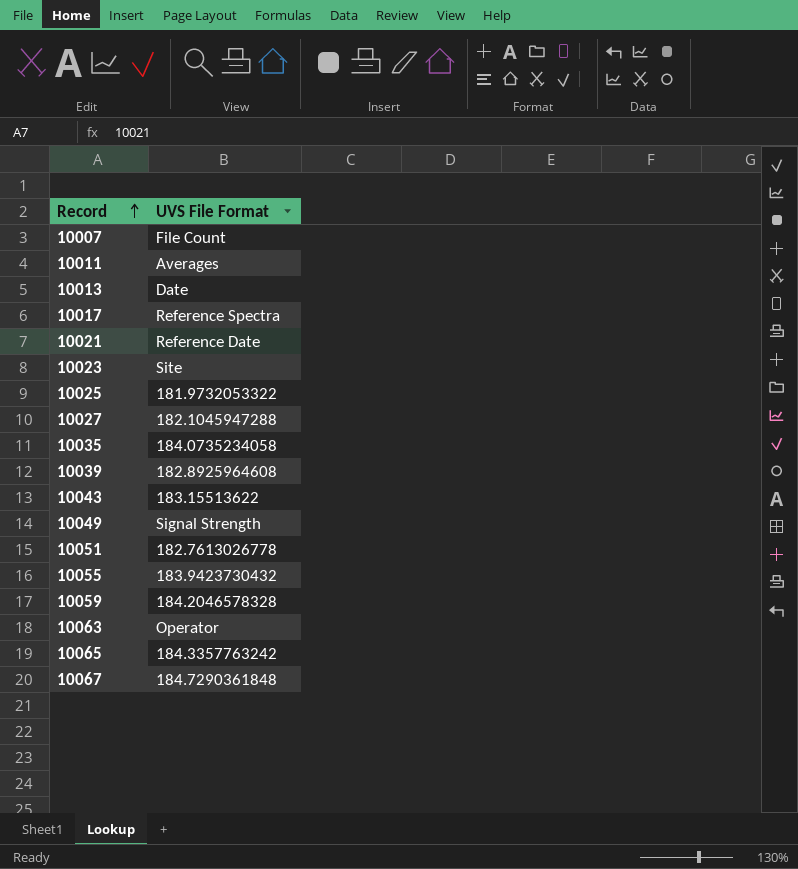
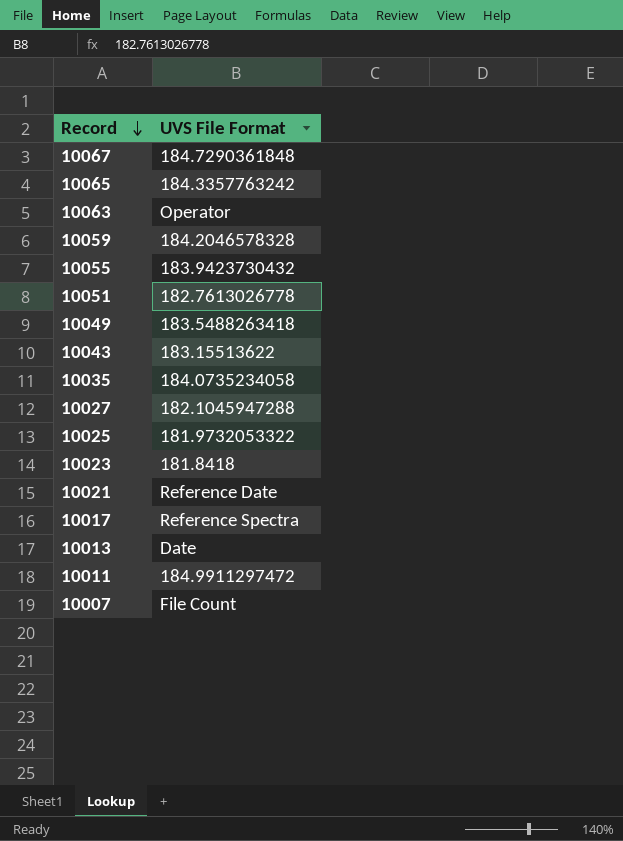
row order: Record ascending -> Record descending
row 10039: 182.8925964608 -> none
10049 | UVS File Format: Signal Strength -> 183.5488263418
10023 | UVS File Format: Site -> 181.8418
10011 | UVS File Format: Averages -> 184.9911297472

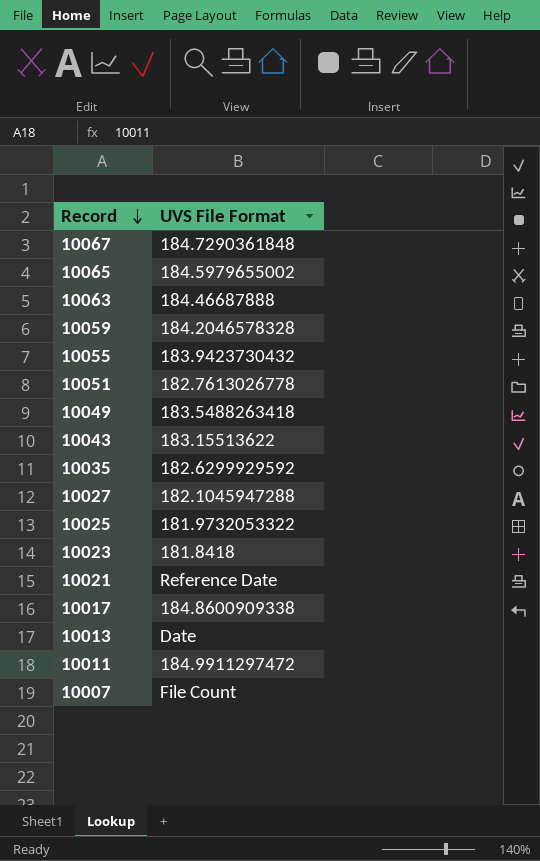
10065 | UVS File Format: 184.3357763242 -> 184.5979655002
10063 | UVS File Format: Operator -> 184.46687888
10035 | UVS File Format: 184.0735234058 -> 182.6299929592
10017 | UVS File Format: Reference Spectra -> 184.8600909338

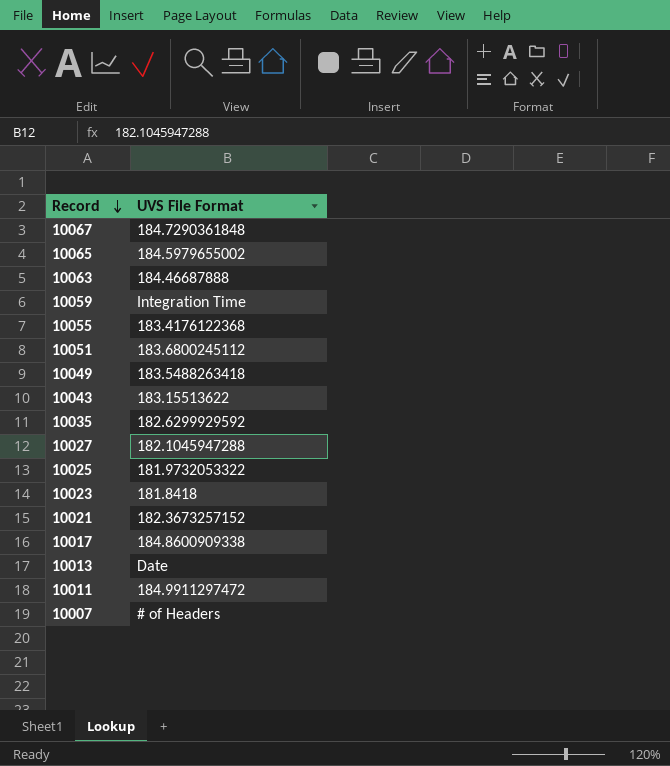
10059 | UVS File Format: 184.2046578328 -> Integration Time
10055 | UVS File Format: 183.9423730432 -> 183.4176122368
10051 | UVS File Format: 182.7613026778 -> 183.6800245112
10021 | UVS File Format: Reference Date -> 182.3673257152
10007 | UVS File Format: File Count -> # of Headers

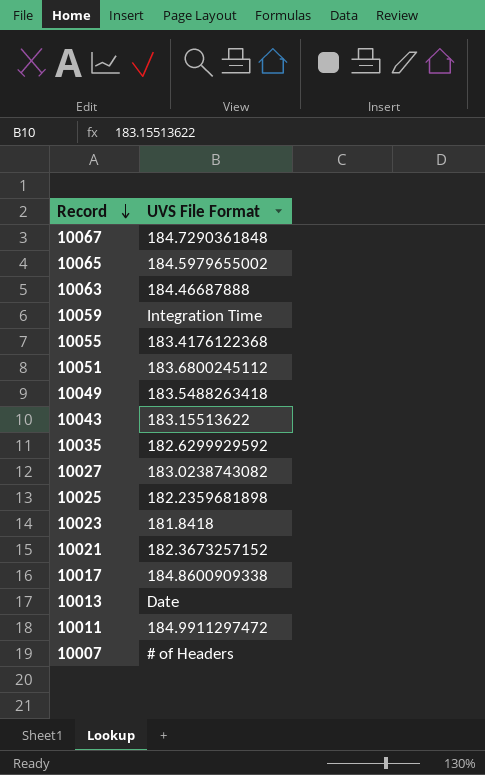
10027 | UVS File Format: 182.1045947288 -> 183.0238743082
10025 | UVS File Format: 181.9732053322 -> 182.2359681898

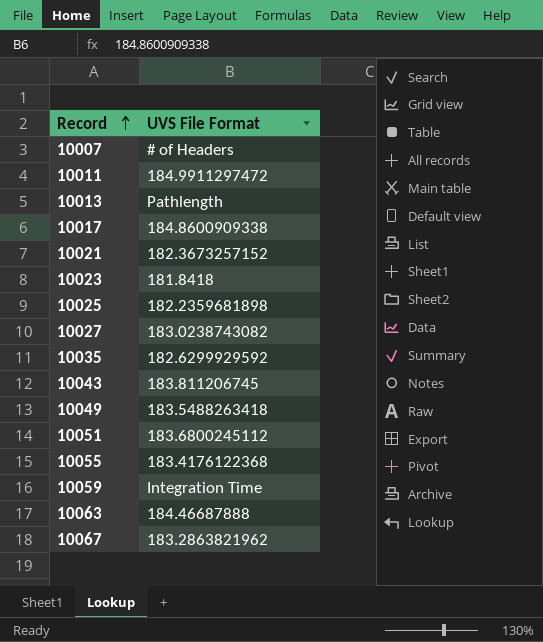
row order: Record descending -> Record ascending
row 10065: 184.5979655002 -> none
10013 | UVS File Format: Date -> Pathlength
10043 | UVS File Format: 183.15513622 -> 183.811206745
10067 | UVS File Format: 184.7290361848 -> 183.2863821962

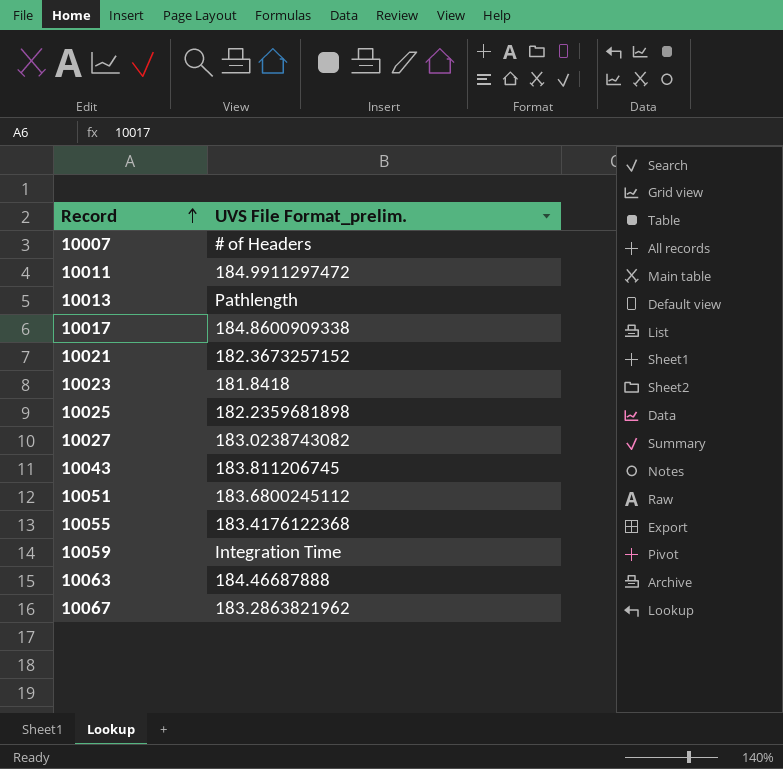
column name: UVS File Format -> UVS File Format_prelim.
row 10035: 182.6299929592 -> none
row 10049: 183.5488263418 -> none

